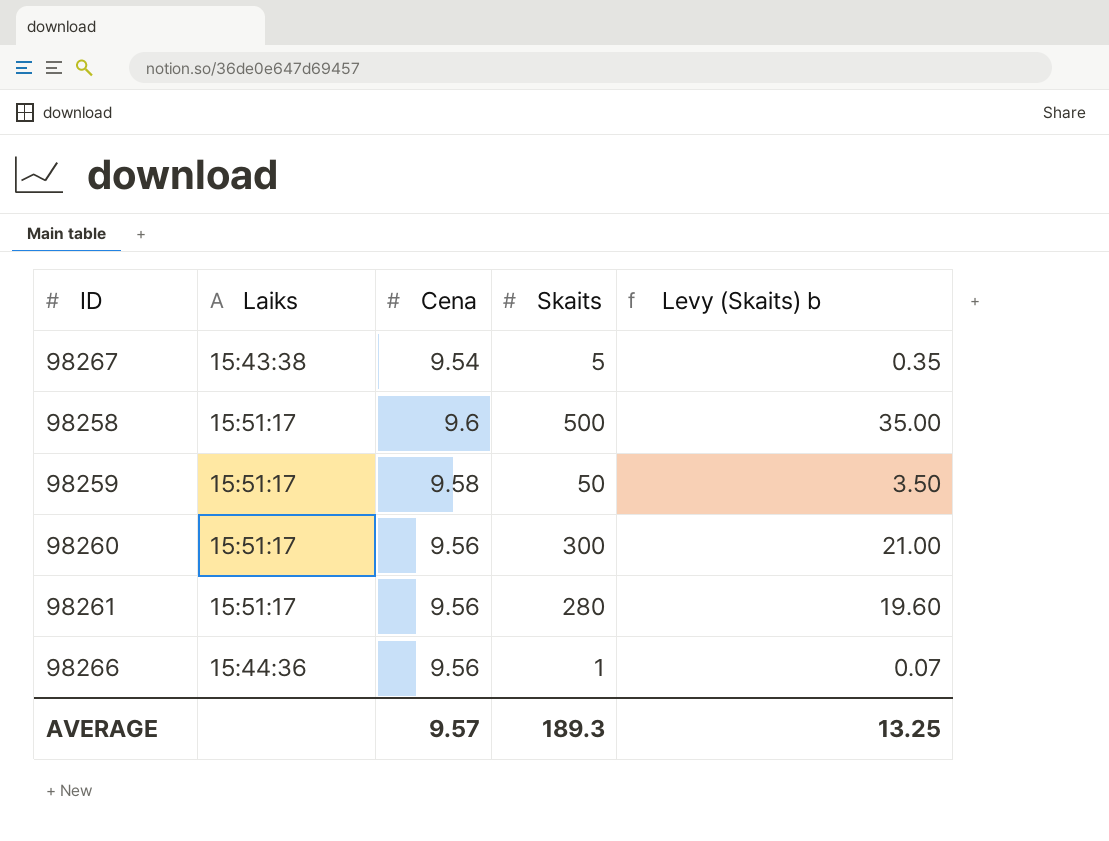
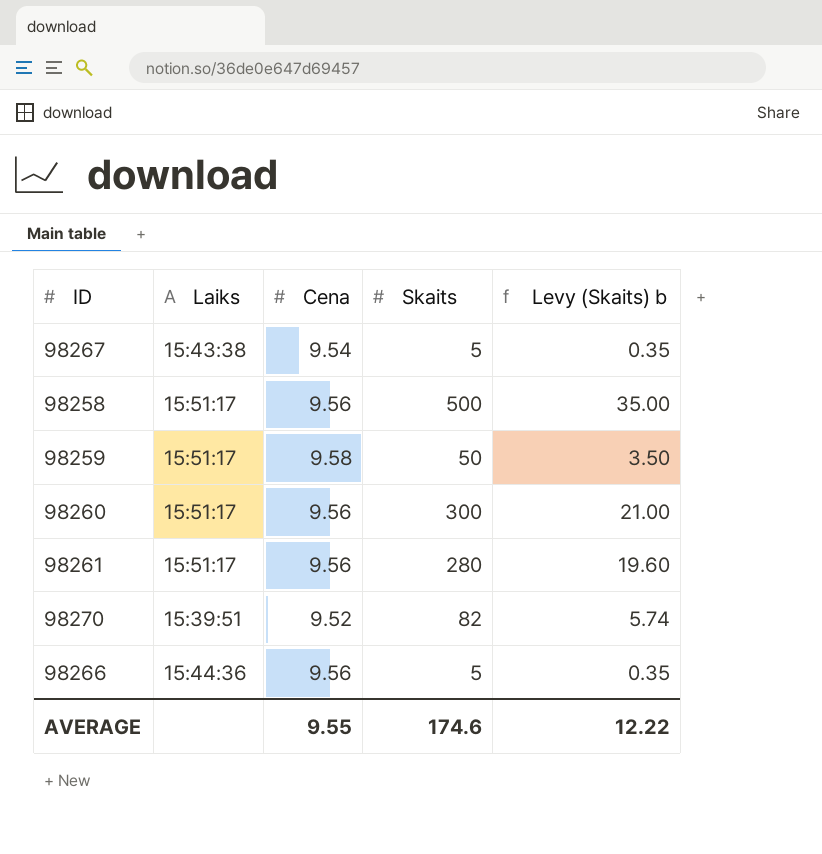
98258 | Cena: 9.6 -> 9.56
row 98270: none -> 15:39:51 | 9.52 | 82 | 5.74
98266 | Skaits: 1 -> 5
98266 | Levy (Skaits) b: 0.07 -> 0.35
AVERAGE | Cena: 9.57 -> 9.55
AVERAGE | Skaits: 189.3 -> 174.6
AVERAGE | Levy (Skaits) b: 13.25 -> 12.22

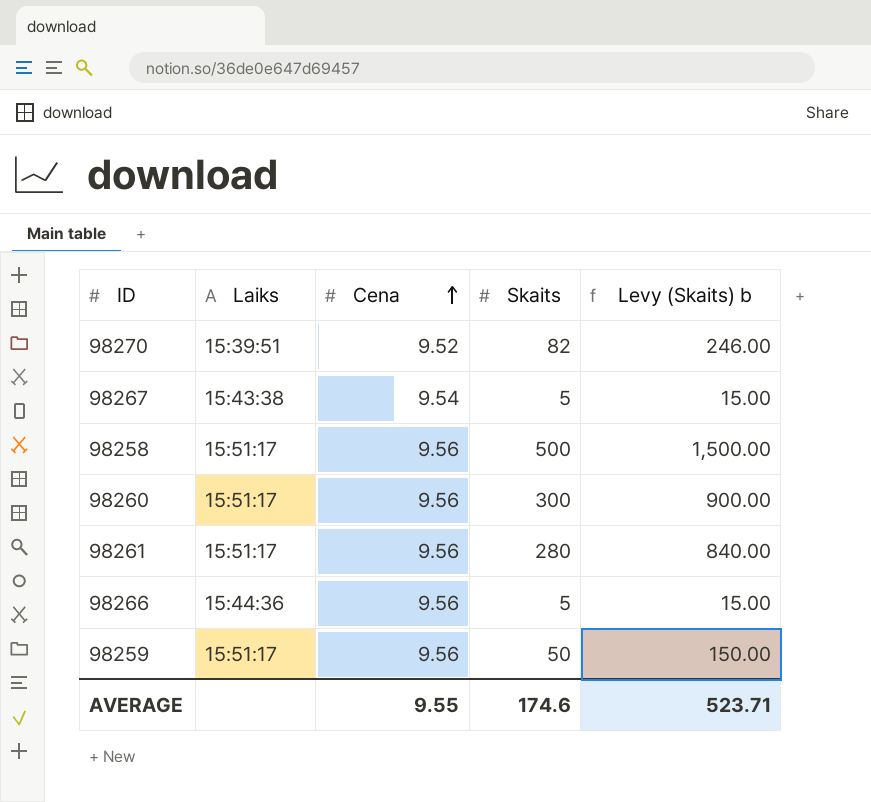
row order: none -> Cena ascending
column Levy (Skaits) b | formula: [Skaits] * 0.07 -> [Skaits] * 3
98259 | Cena: 9.58 -> 9.56
AVERAGE | Levy (Skaits) b: 12.22 -> 523.71

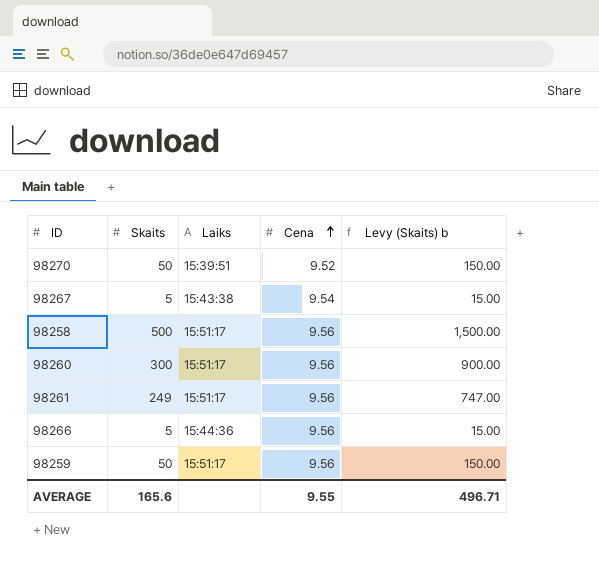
column Skaits | position: 4 -> 2
98270 | Skaits: 82 -> 50
98270 | Levy (Skaits) b: 246.00 -> 150.00
98261 | Skaits: 280 -> 249
98261 | Levy (Skaits) b: 840.00 -> 747.00
AVERAGE | Skaits: 174.6 -> 165.6
AVERAGE | Levy (Skaits) b: 523.71 -> 496.71

